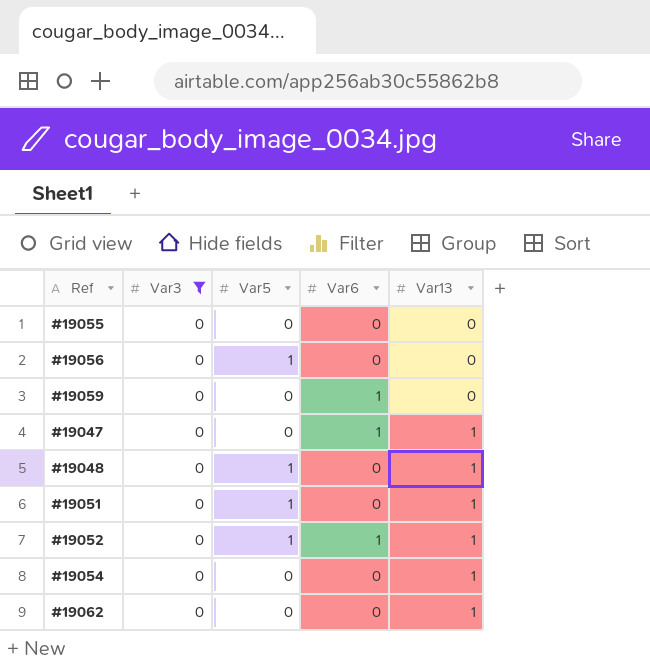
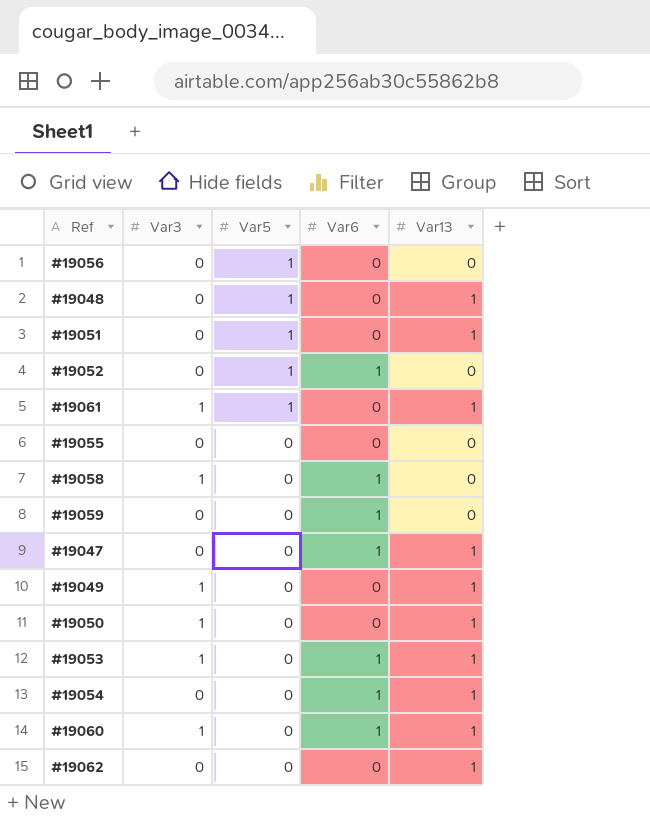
filter: Var3 = 0 -> none
row order: Var13 ascending -> Var5 descending
#19052 | Var13: 1 -> 0
#19054 | Var6: 0 -> 1

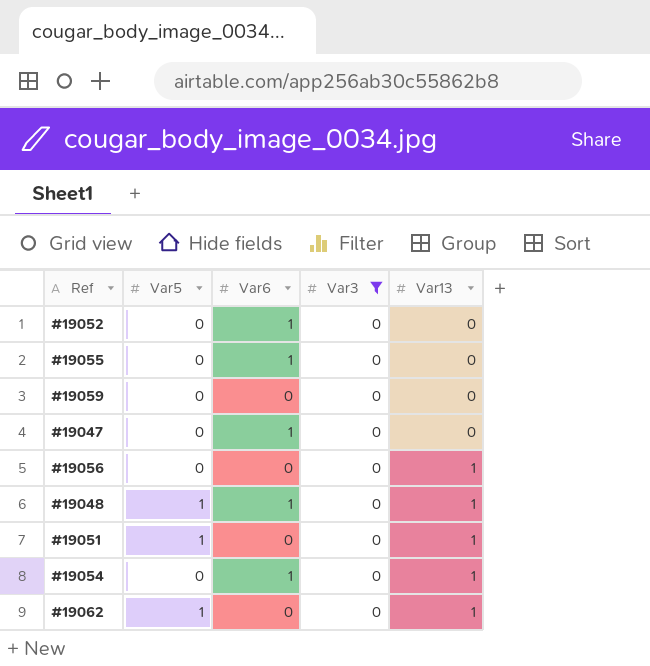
filter: none -> Var3 = 0
row order: Var5 descending -> Var13 ascending
column Var3 | position: 2 -> 4
#19052 | Var5: 1 -> 0
#19055 | Var6: 0 -> 1
#19059 | Var6: 1 -> 0
#19047 | Var13: 1 -> 0
#19056 | Var5: 1 -> 0
#19056 | Var13: 0 -> 1
#19048 | Var6: 0 -> 1
#19062 | Var5: 0 -> 1

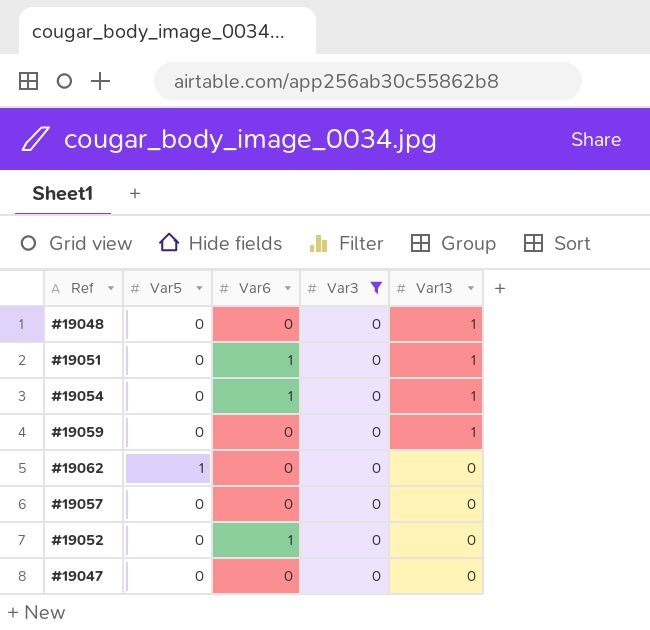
row order: Var13 ascending -> Var13 descending
row #19055: 0 | 1 | 0 | 0 -> none
row #19056: 0 | 0 | 0 | 1 -> none
#19048 | Var5: 1 -> 0
#19048 | Var6: 1 -> 0
#19051 | Var5: 1 -> 0
#19051 | Var6: 0 -> 1
#19059 | Var13: 0 -> 1
#19062 | Var13: 1 -> 0
row #19057: none -> 0 | 0 | 0 | 0
#19047 | Var6: 1 -> 0

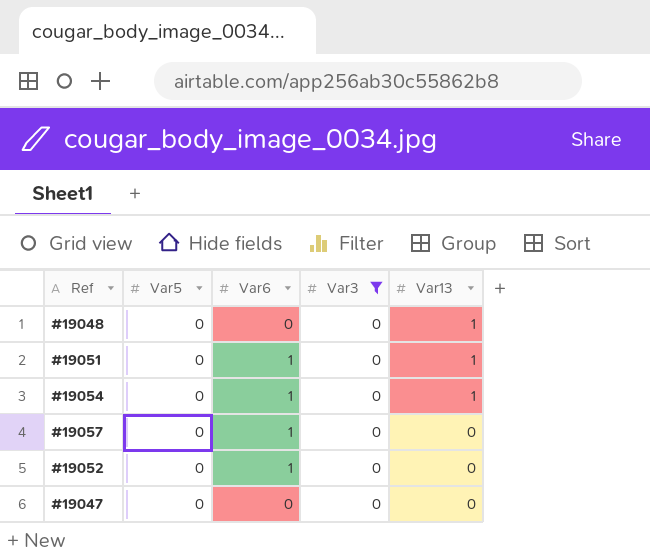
row #19059: 0 | 0 | 0 | 1 -> none
row #19062: 1 | 0 | 0 | 0 -> none
#19057 | Var6: 0 -> 1

